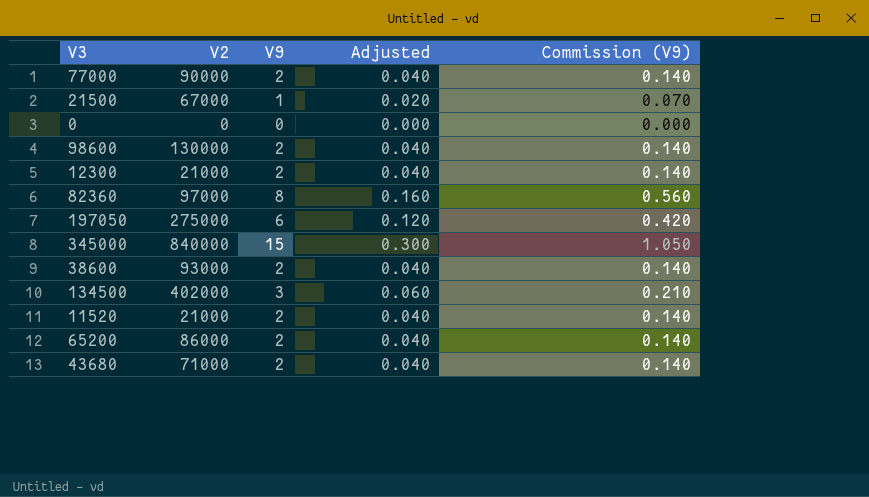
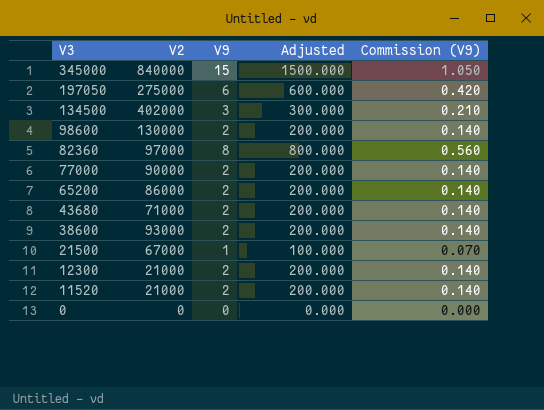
row order: none -> V3 descending
column Adjusted | formula: [V9] * 0.02 -> [V9] * 100

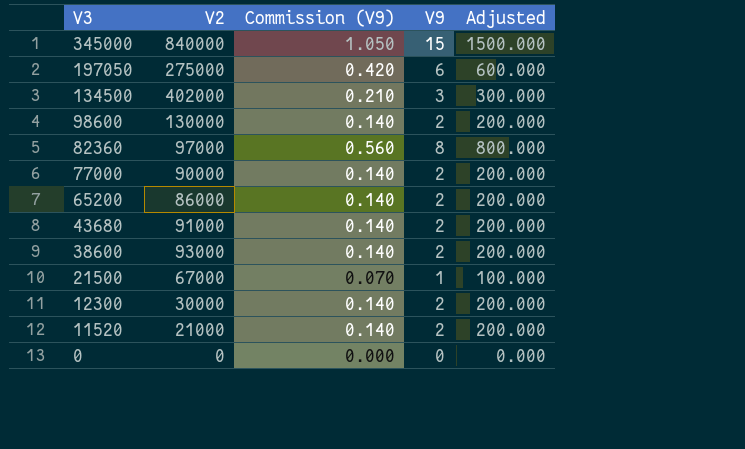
column Commission (V9) | position: 5 -> 3
43680 | V2: 71000 -> 91000
12300 | V2: 21000 -> 30000

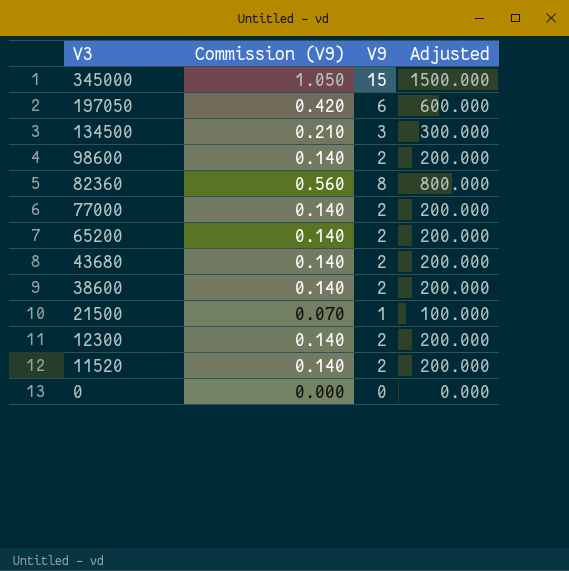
column V2 | position: 2 -> none

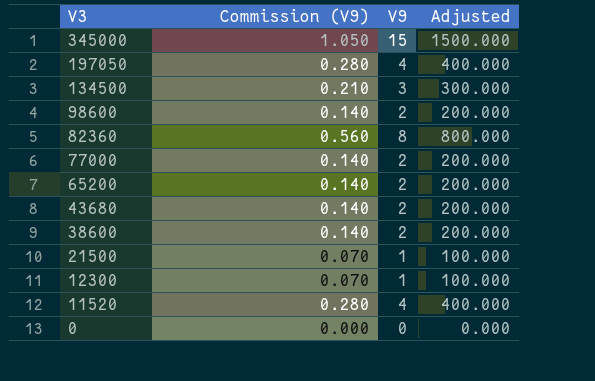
197050 | Commission (V9): 0.420 -> 0.280
197050 | V9: 6 -> 4
197050 | Adjusted: 600.000 -> 400.000
12300 | Commission (V9): 0.140 -> 0.070
12300 | V9: 2 -> 1
12300 | Adjusted: 200.000 -> 100.000
11520 | Commission (V9): 0.140 -> 0.280
11520 | V9: 2 -> 4
11520 | Adjusted: 200.000 -> 400.000

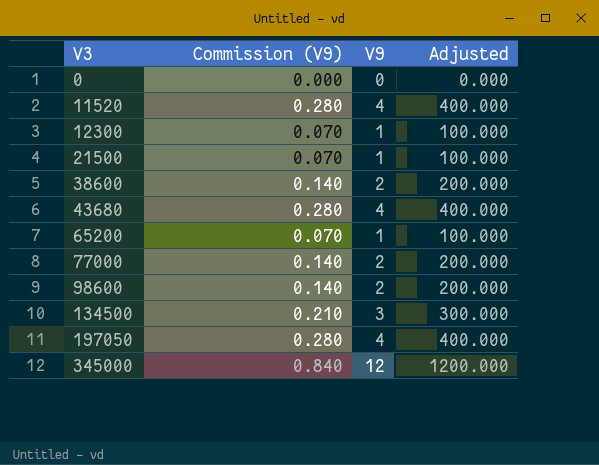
row order: V3 descending -> V3 ascending
row 82360: 0.560 | 8 | 800.000 -> none
43680 | Commission (V9): 0.140 -> 0.280
43680 | V9: 2 -> 4
43680 | Adjusted: 200.000 -> 400.000
65200 | Commission (V9): 0.140 -> 0.070
65200 | V9: 2 -> 1
65200 | Adjusted: 200.000 -> 100.000
345000 | Commission (V9): 1.050 -> 0.840
345000 | V9: 15 -> 12
345000 | Adjusted: 1500.000 -> 1200.000

